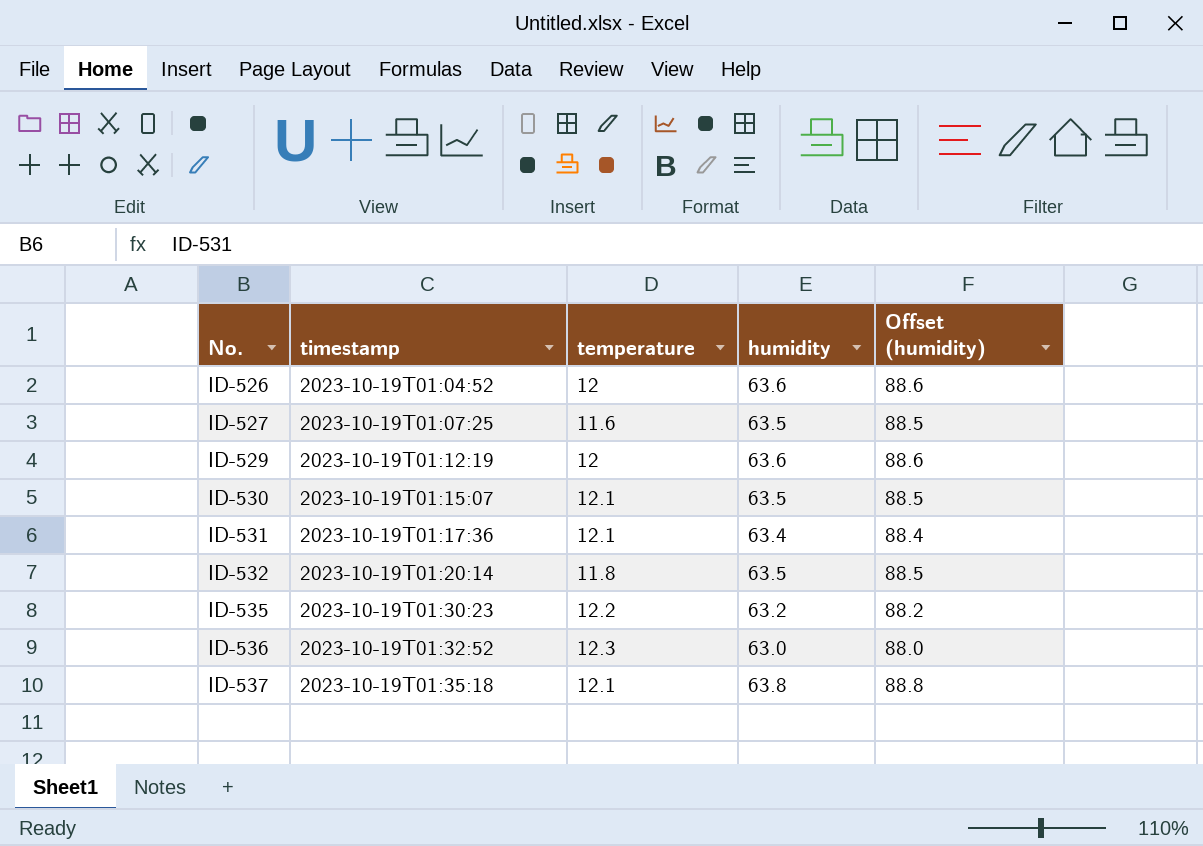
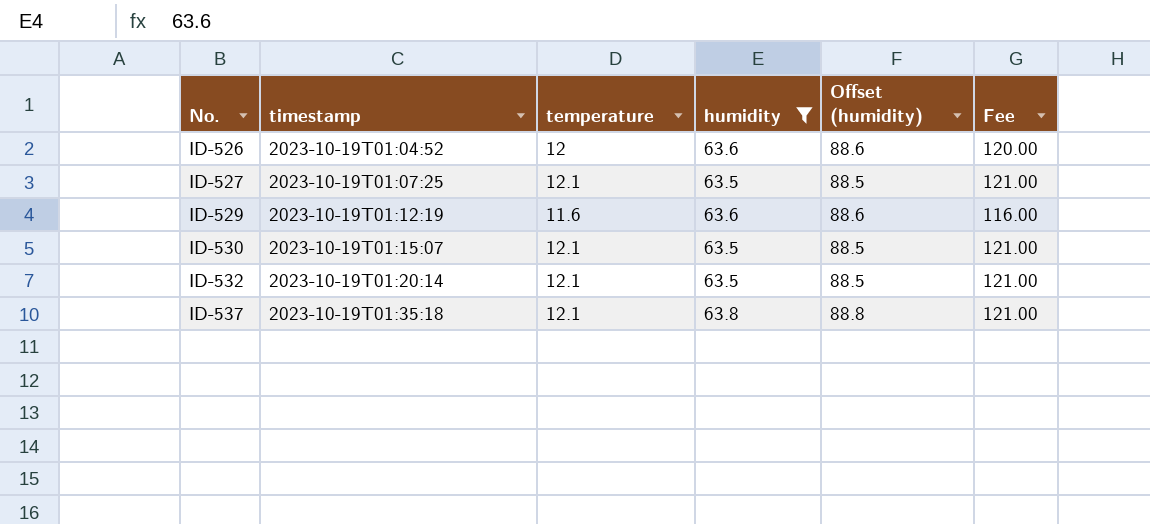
filter: none -> humidity >= 63.5
column Fee | formula: none -> [temperature] * 10
ID-527 | temperature: 11.6 -> 12.1
ID-529 | temperature: 12 -> 11.6
ID-532 | temperature: 11.8 -> 12.1

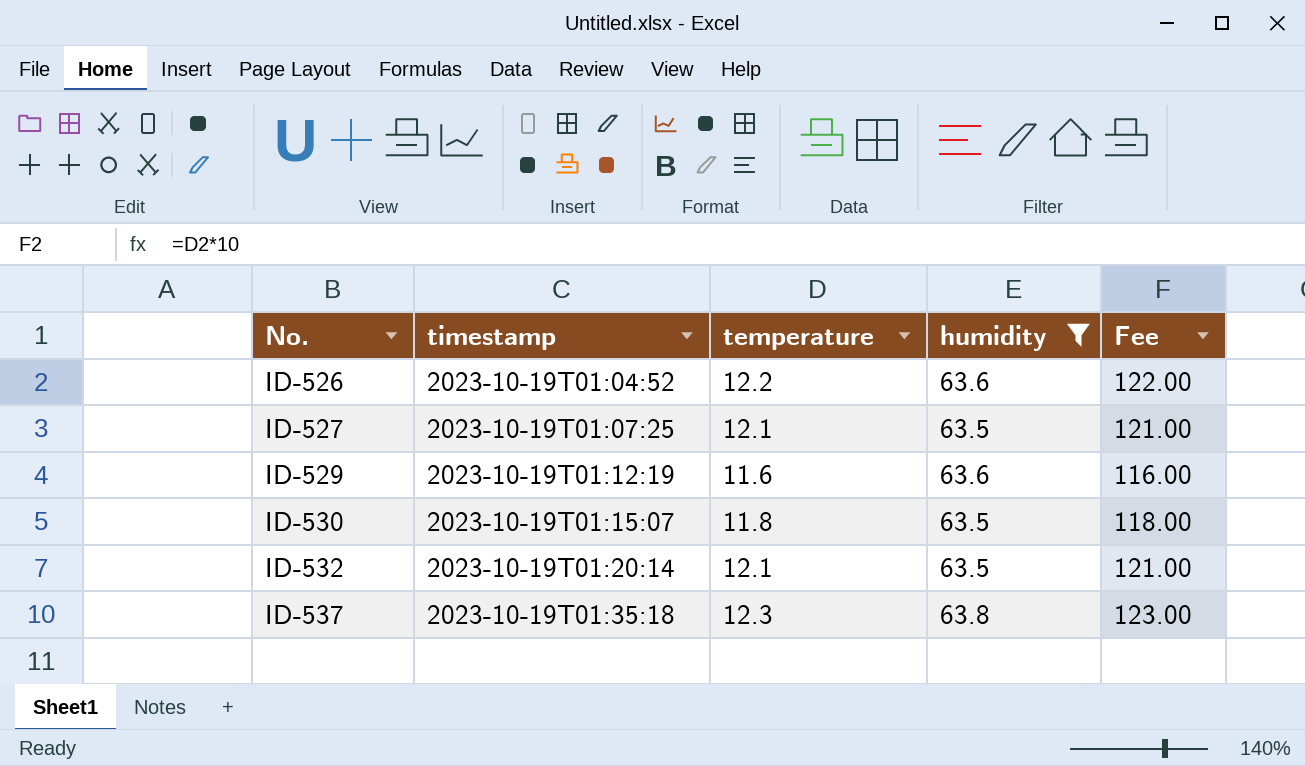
column Offset (humidity) | formula: [humidity] + 25 -> none
ID-526 | temperature: 12 -> 12.2
ID-526 | Fee: 120.00 -> 122.00
ID-530 | temperature: 12.1 -> 11.8
ID-530 | Fee: 121.00 -> 118.00
ID-537 | temperature: 12.1 -> 12.3
ID-537 | Fee: 121.00 -> 123.00

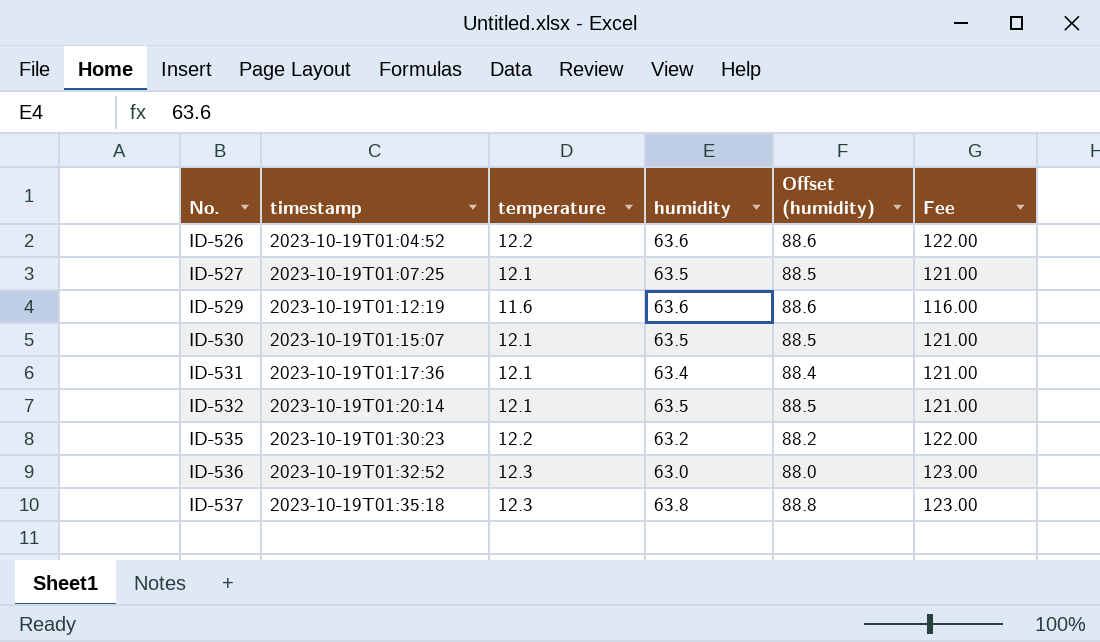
filter: humidity >= 63.5 -> none
column Offset (humidity) | formula: none -> [humidity] + 25
ID-530 | temperature: 11.8 -> 12.1
ID-530 | Fee: 118.00 -> 121.00

